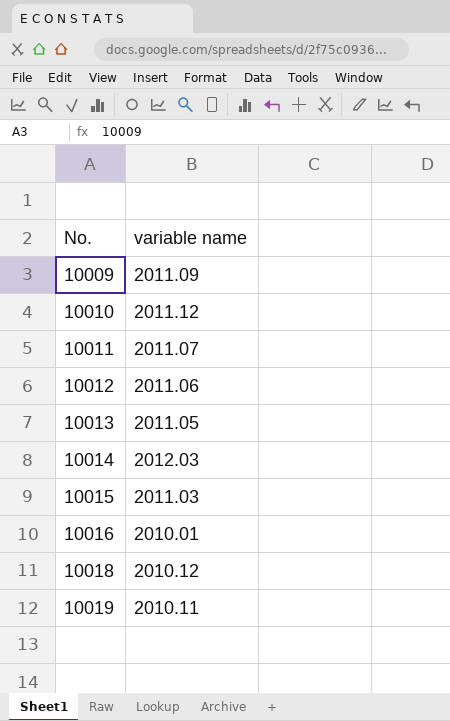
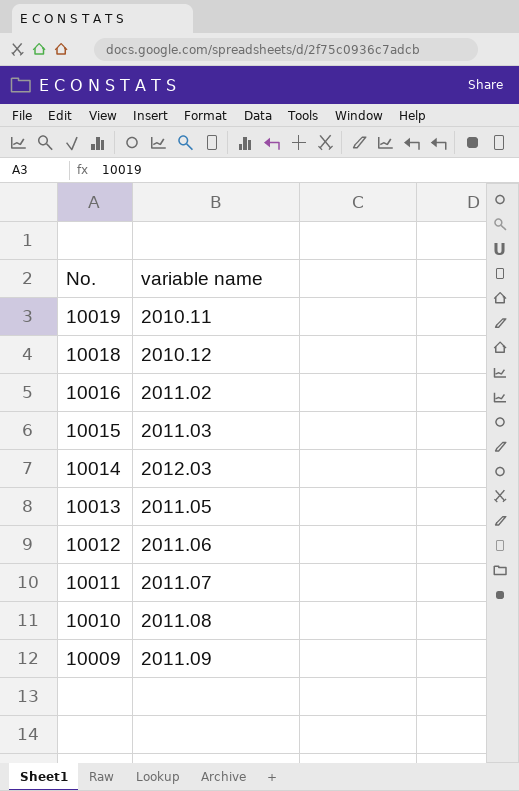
row order: No. ascending -> No. descending
10016 | variable name: 2010.01 -> 2011.02
10010 | variable name: 2011.12 -> 2011.08

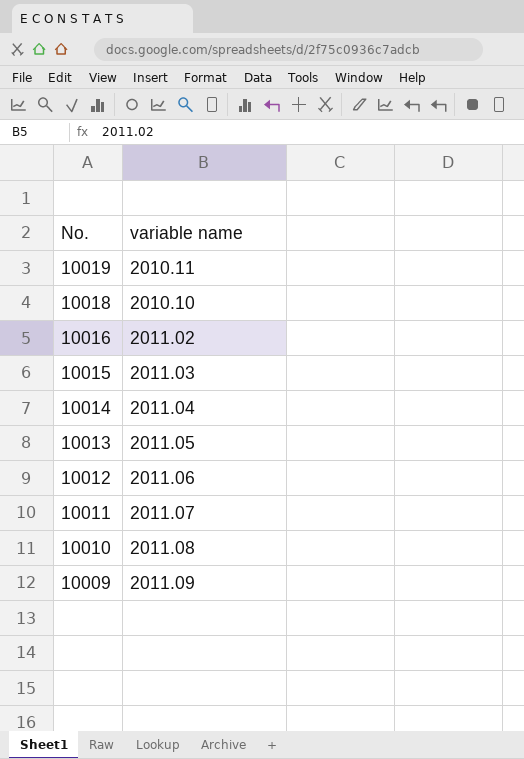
10018 | variable name: 2010.12 -> 2010.10
10014 | variable name: 2012.03 -> 2011.04

